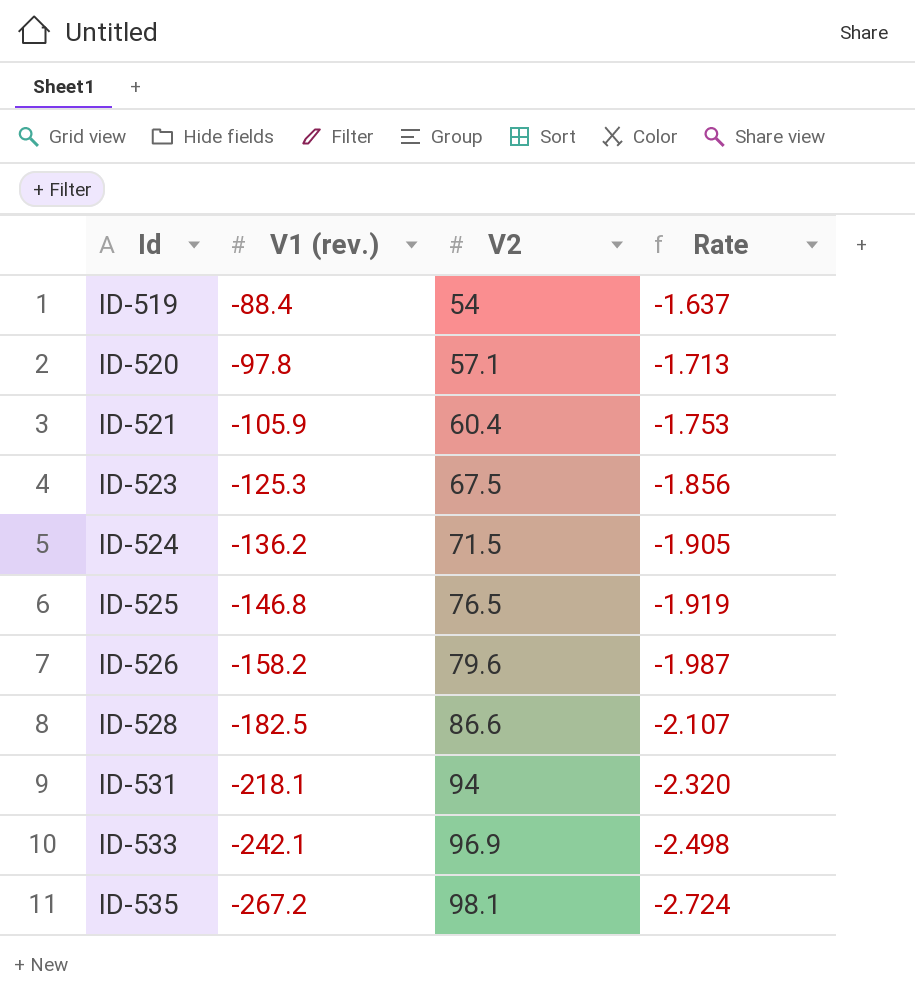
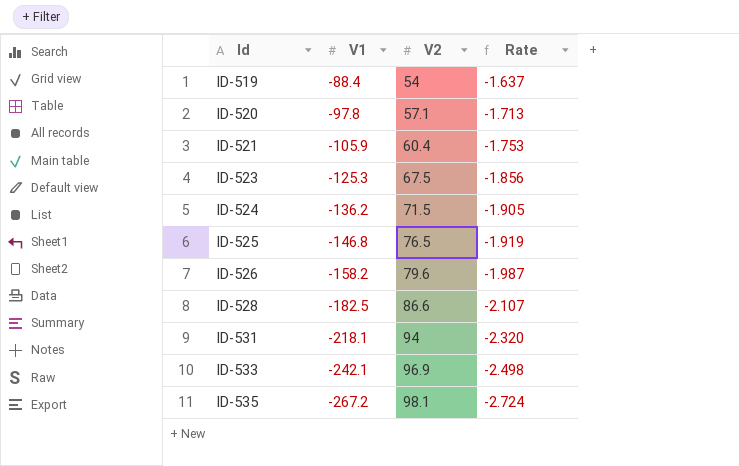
column name: V1 (rev.) -> V1

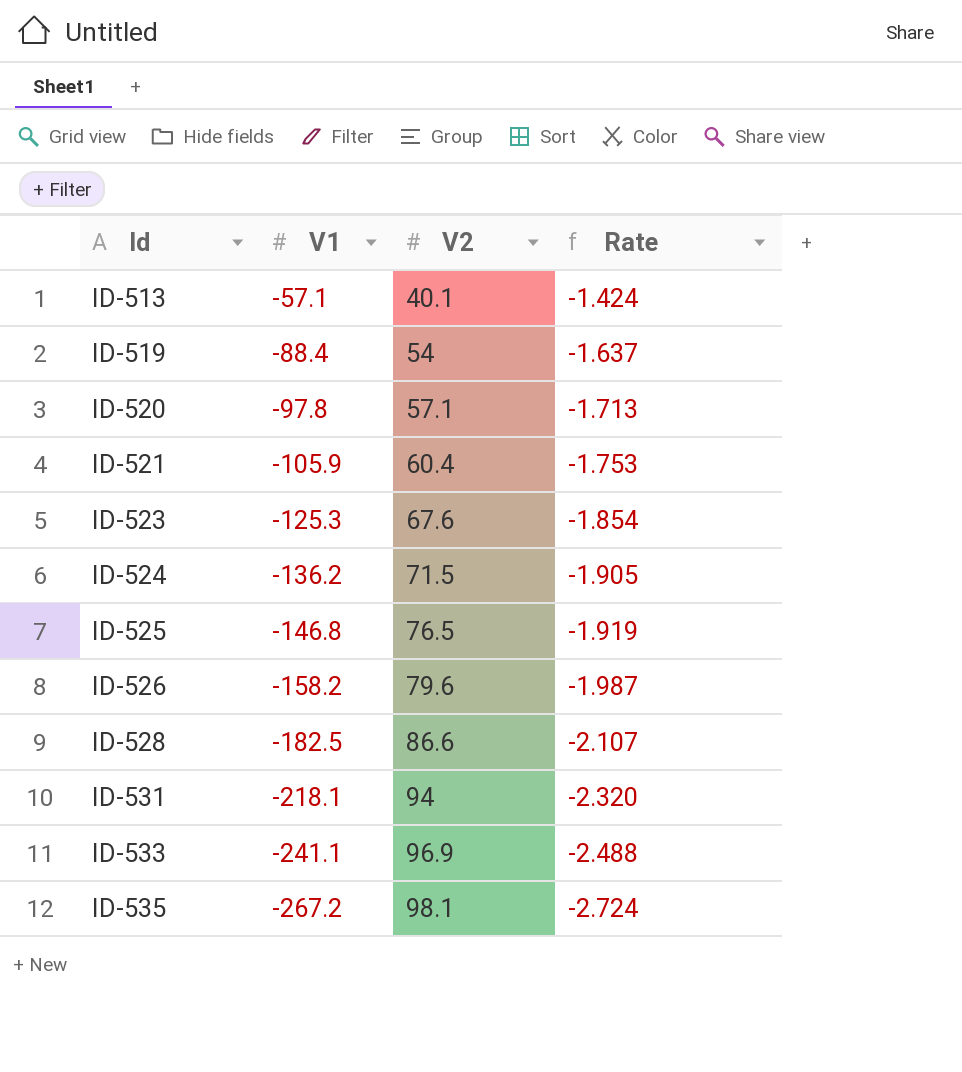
row ID-513: none -> -57.1 | 40.1 | -1.424
ID-523 | V2: 67.5 -> 67.6
ID-523 | Rate: -1.856 -> -1.854
ID-533 | V1: -242.1 -> -241.1
ID-533 | Rate: -2.498 -> -2.488

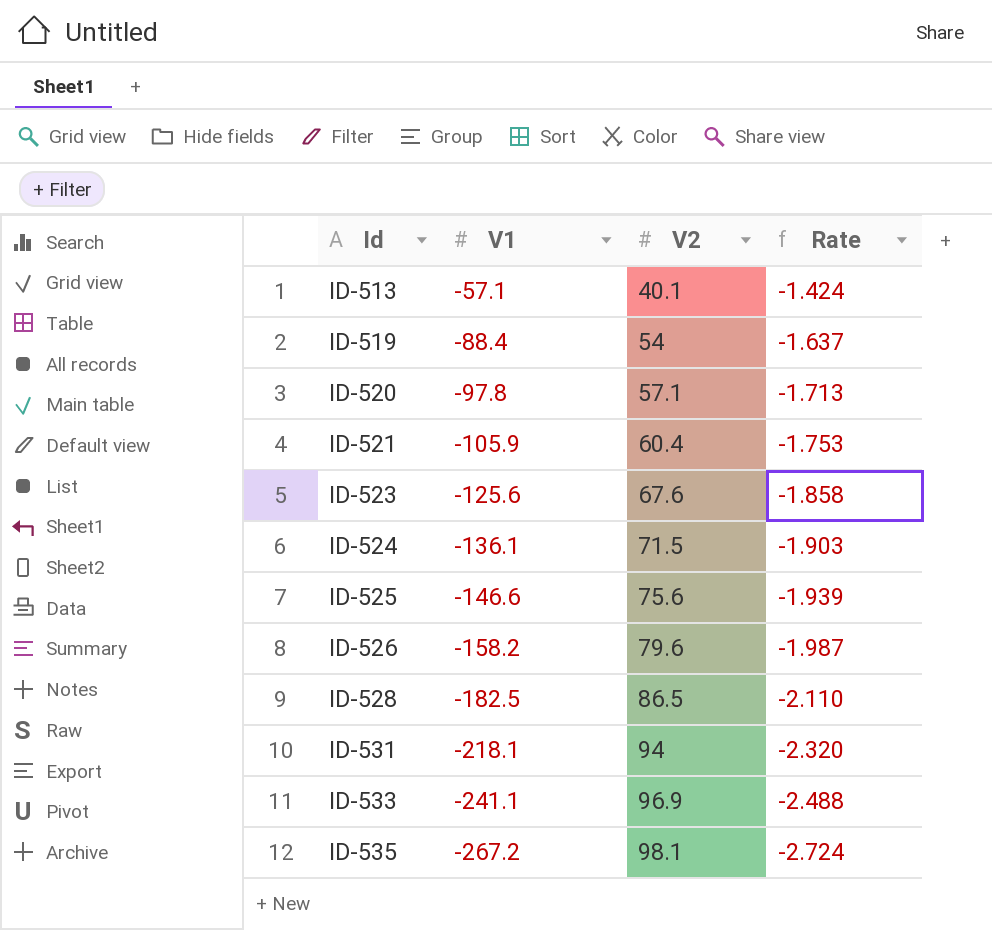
ID-523 | V1: -125.3 -> -125.6
ID-523 | Rate: -1.854 -> -1.858
ID-524 | V1: -136.2 -> -136.1
ID-524 | Rate: -1.905 -> -1.903
ID-525 | V1: -146.8 -> -146.6
ID-525 | V2: 76.5 -> 75.6
ID-525 | Rate: -1.919 -> -1.939
ID-528 | V2: 86.6 -> 86.5
ID-528 | Rate: -2.107 -> -2.110

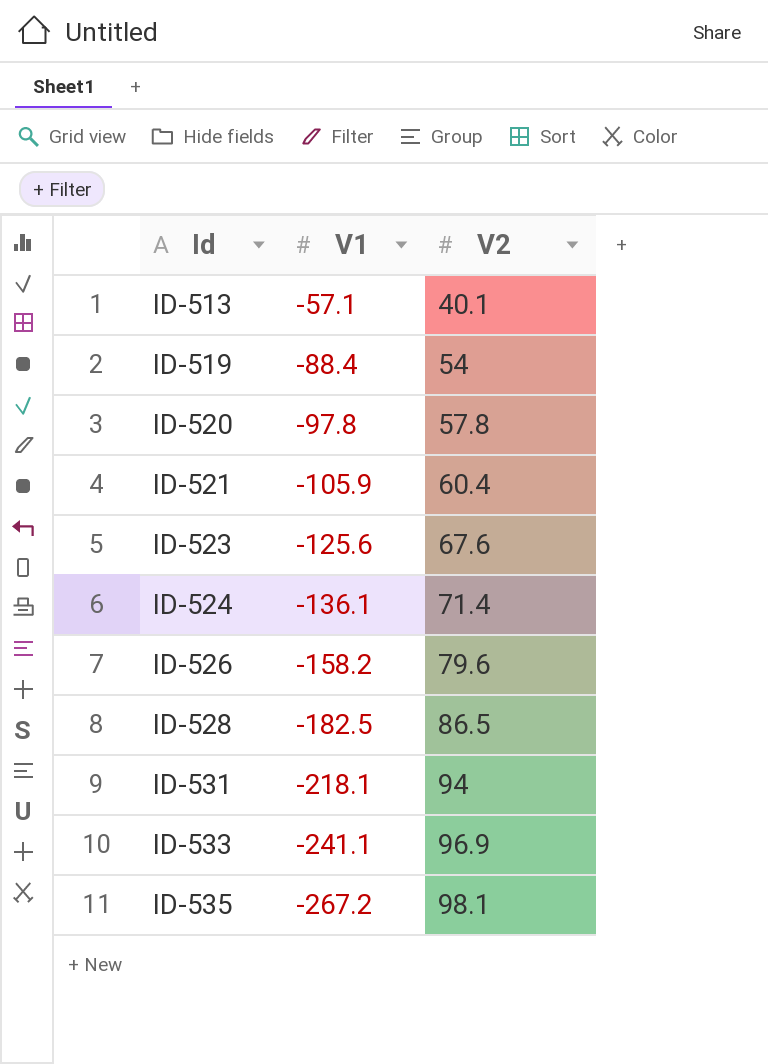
column Rate | formula: [V1] / [V2] -> none
row ID-525: -146.6 | 75.6 | -1.939 -> none
ID-520 | V2: 57.1 -> 57.8
ID-524 | V2: 71.5 -> 71.4

